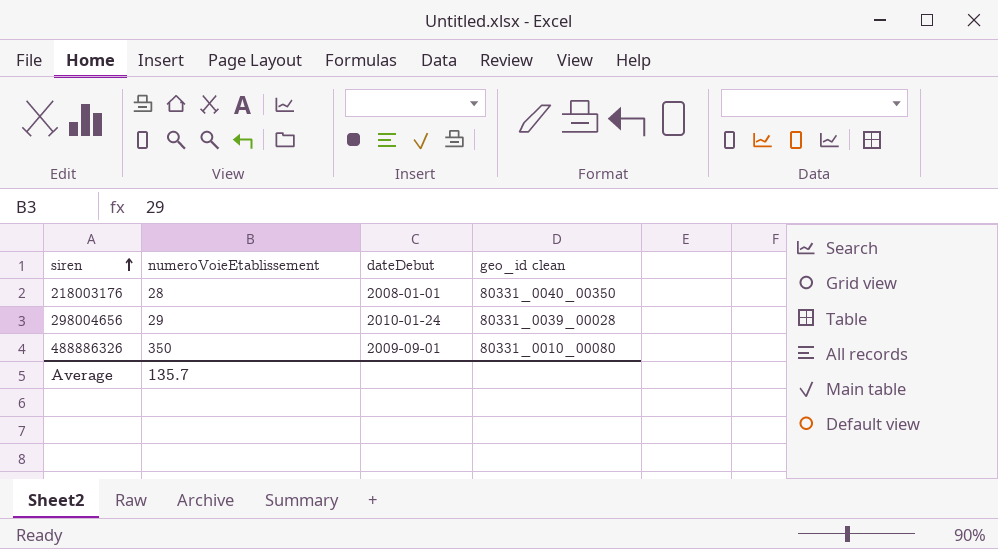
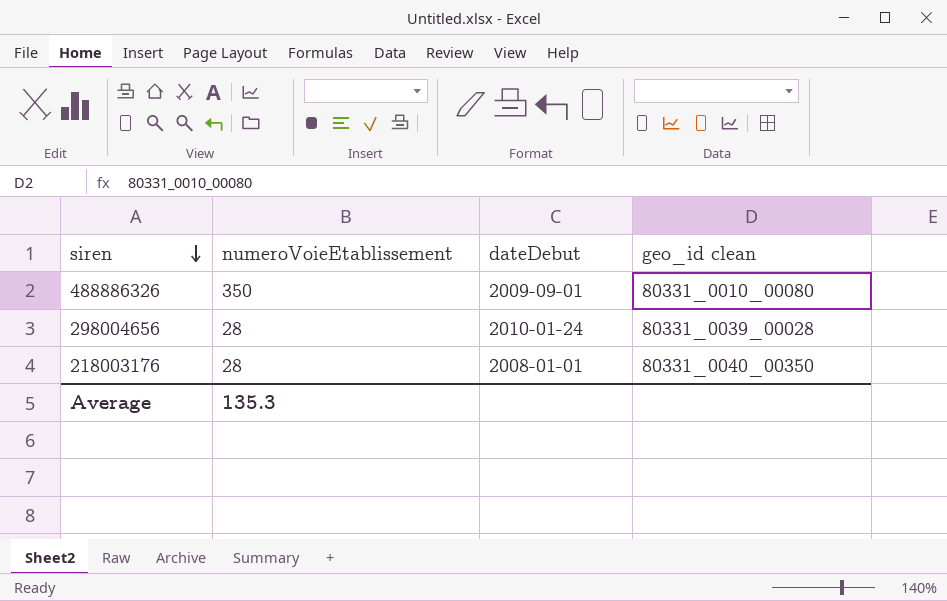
row order: siren ascending -> siren descending
298004656 | numeroVoieEtablissement: 29 -> 28
Average | numeroVoieEtablissement: 135.7 -> 135.3

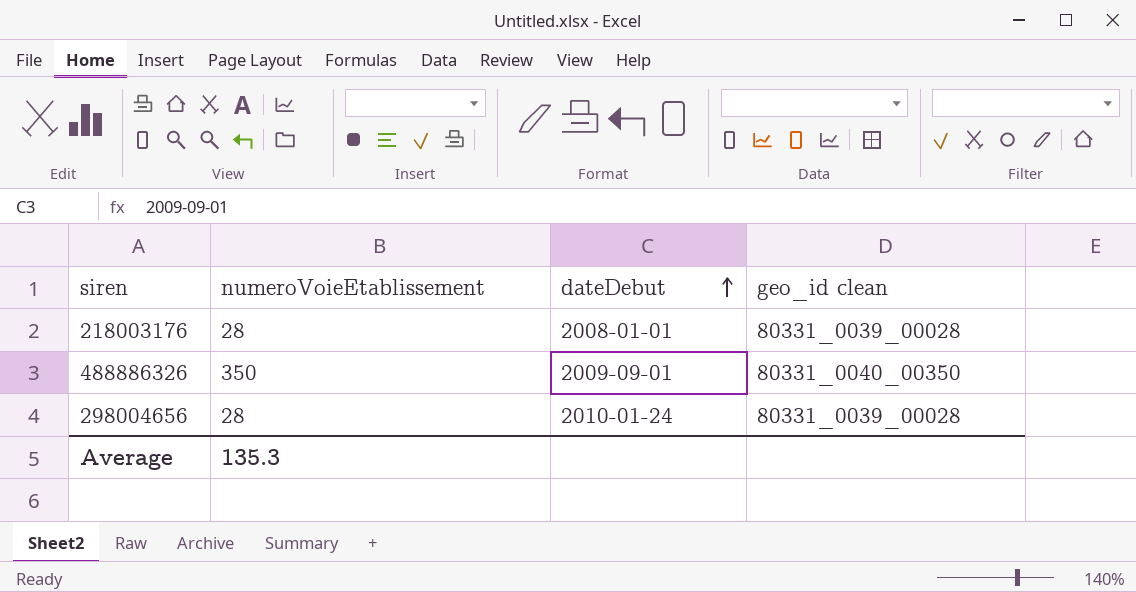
row order: siren descending -> dateDebut ascending
218003176 | geo_id clean: 80331_0040_00350 -> 80331_0039_00028
488886326 | geo_id clean: 80331_0010_00080 -> 80331_0040_00350

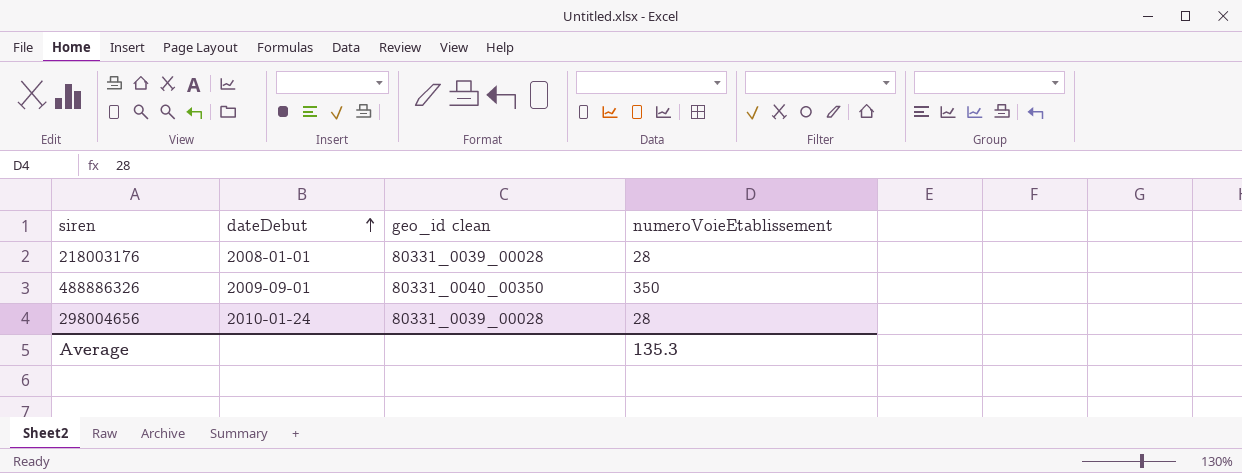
column numeroVoieEtablissement | position: 2 -> 4

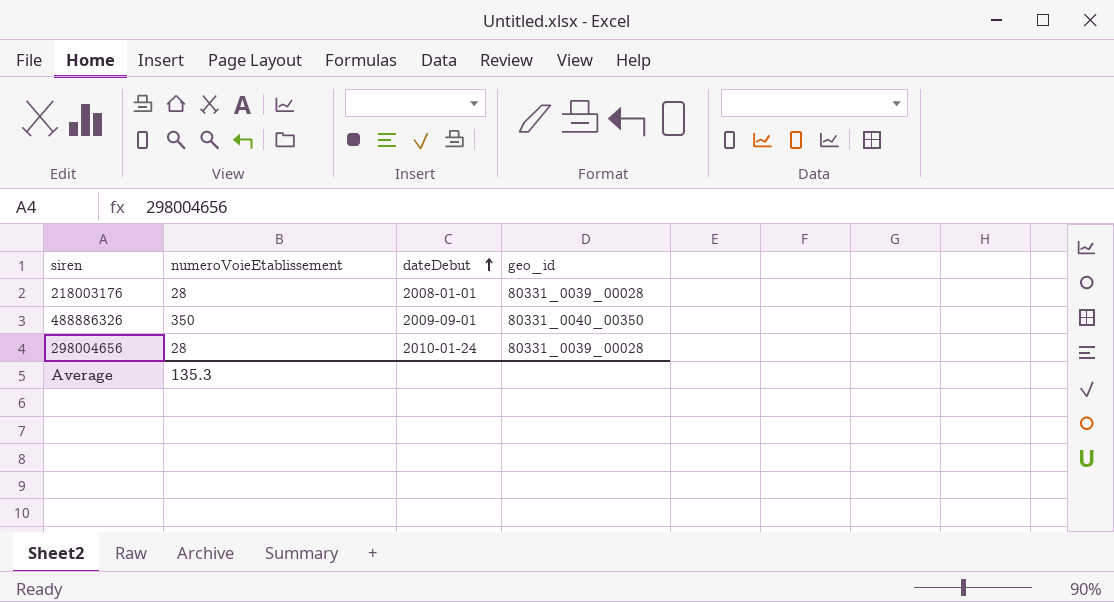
column numeroVoieEtablissement | position: 4 -> 2
column name: geo_id clean -> geo_id

